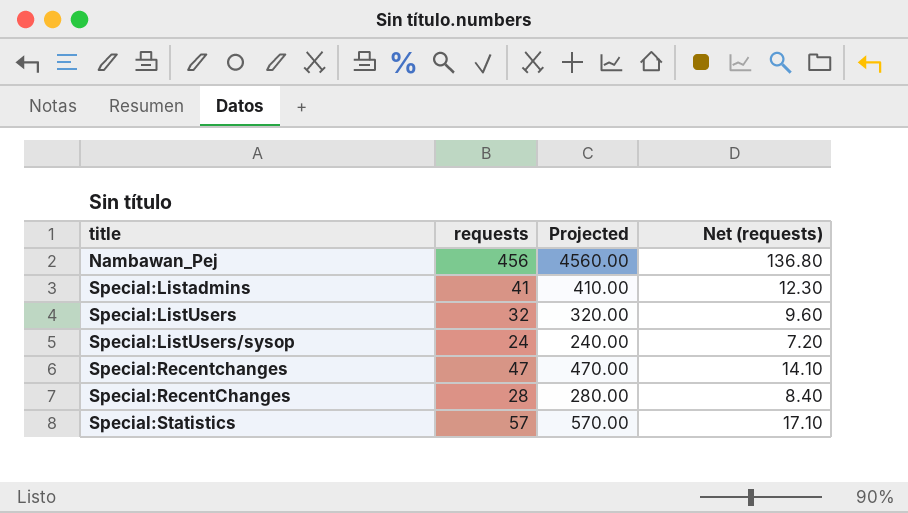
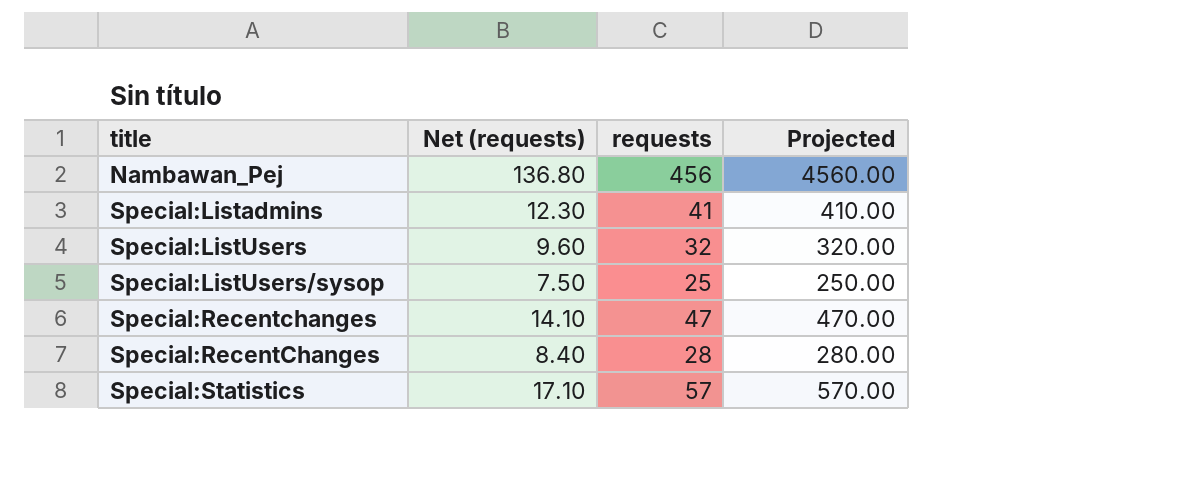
column Net (requests) | position: 4 -> 2
Special:ListUsers/sysop | Net (requests): 7.20 -> 7.50
Special:ListUsers/sysop | requests: 24 -> 25
Special:ListUsers/sysop | Projected: 240.00 -> 250.00

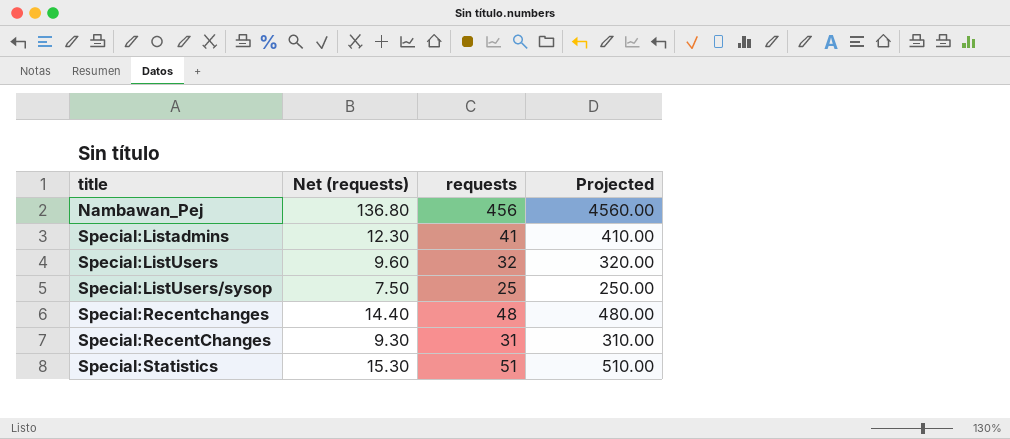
Special:Recentchanges | Net (requests): 14.10 -> 14.40
Special:Recentchanges | requests: 47 -> 48
Special:Recentchanges | Projected: 470.00 -> 480.00
Special:RecentChanges | Net (requests): 8.40 -> 9.30
Special:RecentChanges | requests: 28 -> 31
Special:RecentChanges | Projected: 280.00 -> 310.00
Special:Statistics | Net (requests): 17.10 -> 15.30
Special:Statistics | requests: 57 -> 51
Special:Statistics | Projected: 570.00 -> 510.00

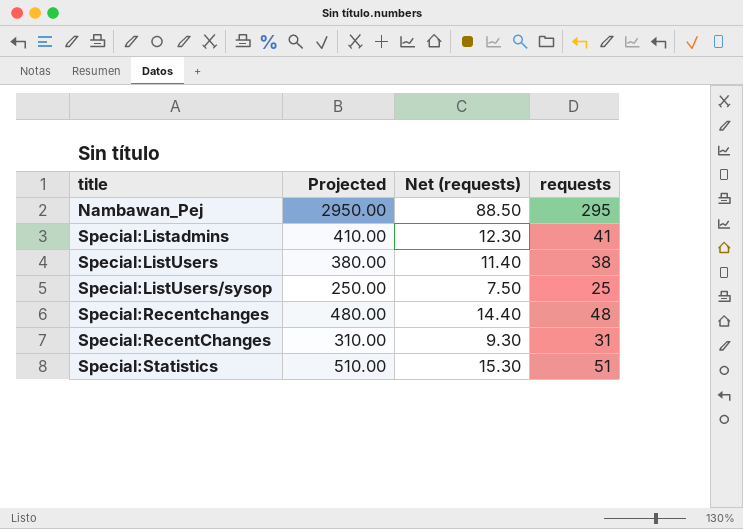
column Projected | position: 4 -> 2
Nambawan_Pej | Projected: 4560.00 -> 2950.00
Nambawan_Pej | Net (requests): 136.80 -> 88.50
Nambawan_Pej | requests: 456 -> 295
Special:ListUsers | Projected: 320.00 -> 380.00
Special:ListUsers | Net (requests): 9.60 -> 11.40
Special:ListUsers | requests: 32 -> 38

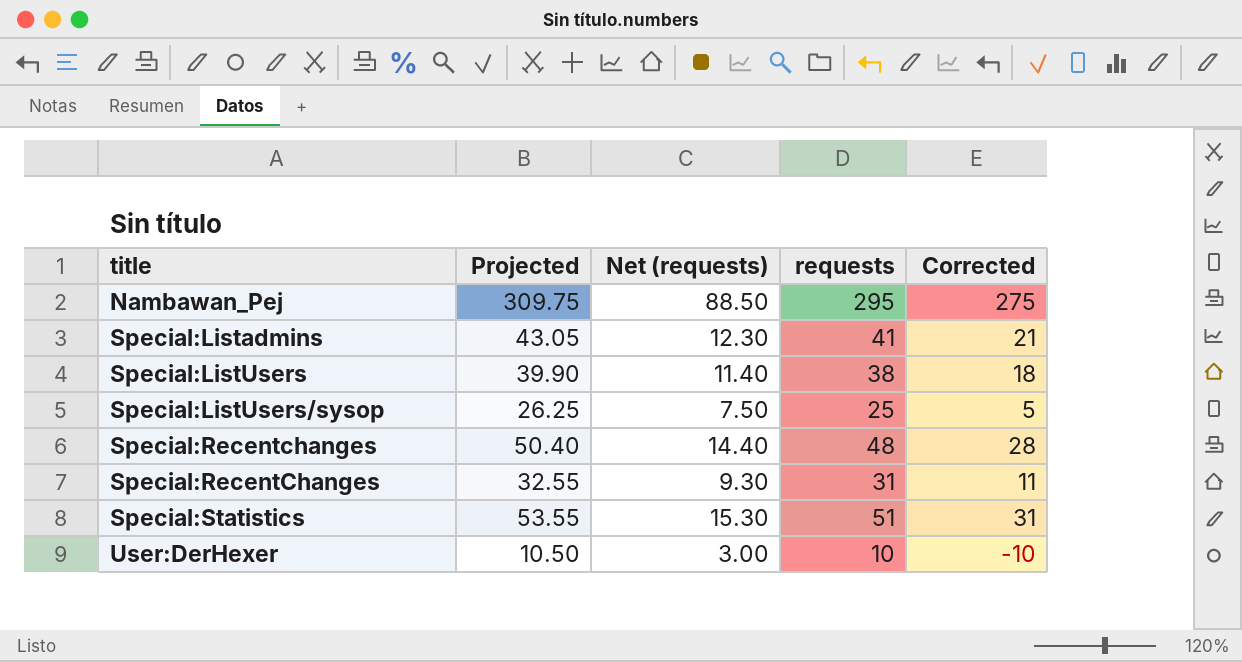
column Projected | formula: [requests] * 10 -> [requests] * 1.05
column Corrected | formula: none -> [requests] - 20
row User:DerHexer: none -> 10.50 | 3.00 | 10 | -10

